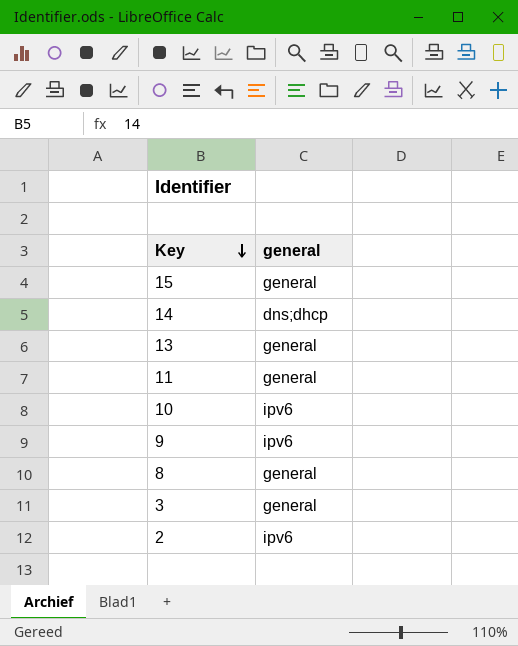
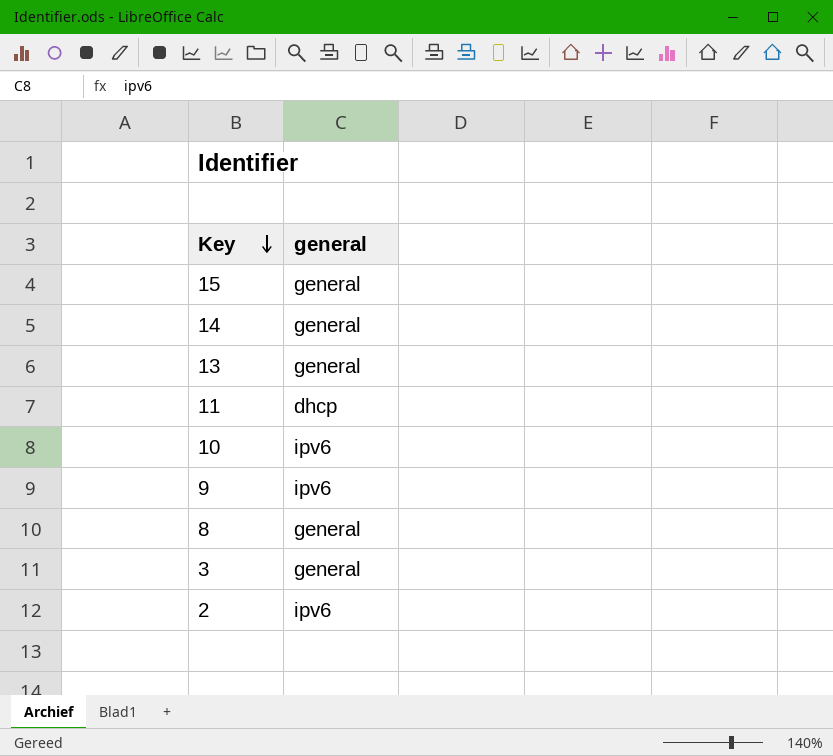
14 | general: dns;dhcp -> general
11 | general: general -> dhcp

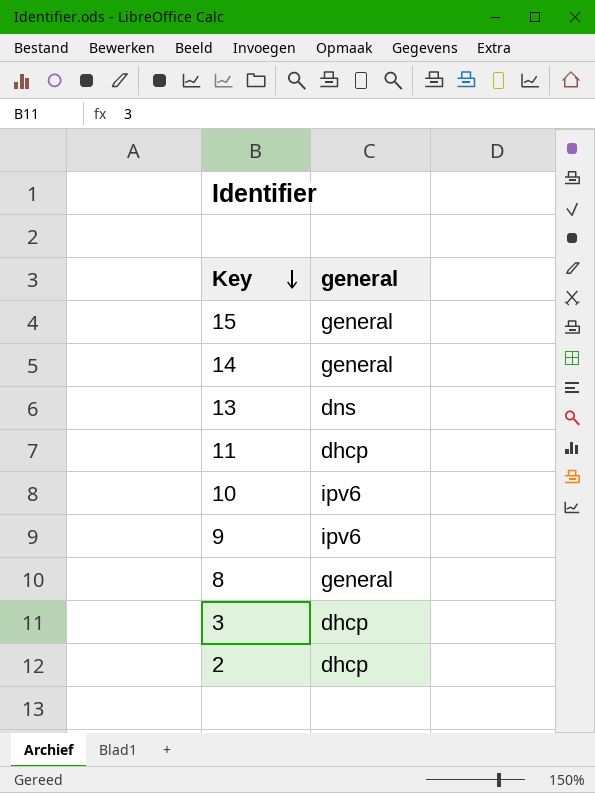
13 | general: general -> dns
3 | general: general -> dhcp
2 | general: ipv6 -> dhcp

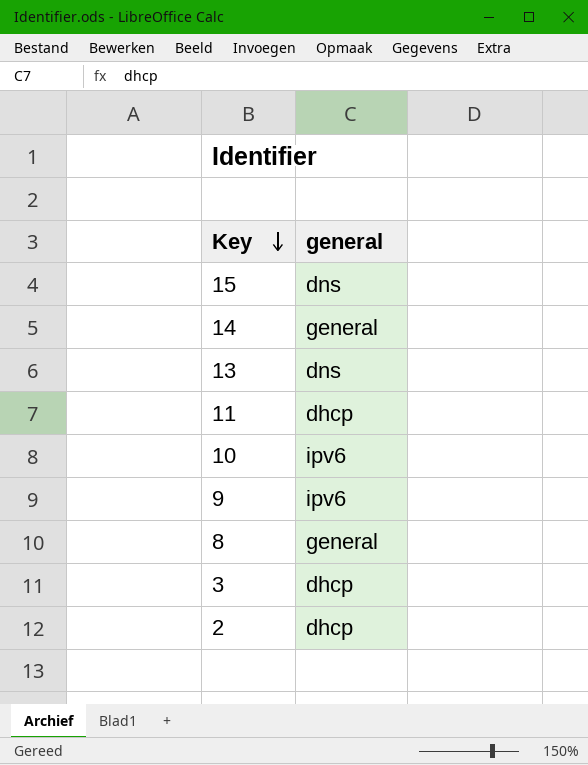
15 | general: general -> dns

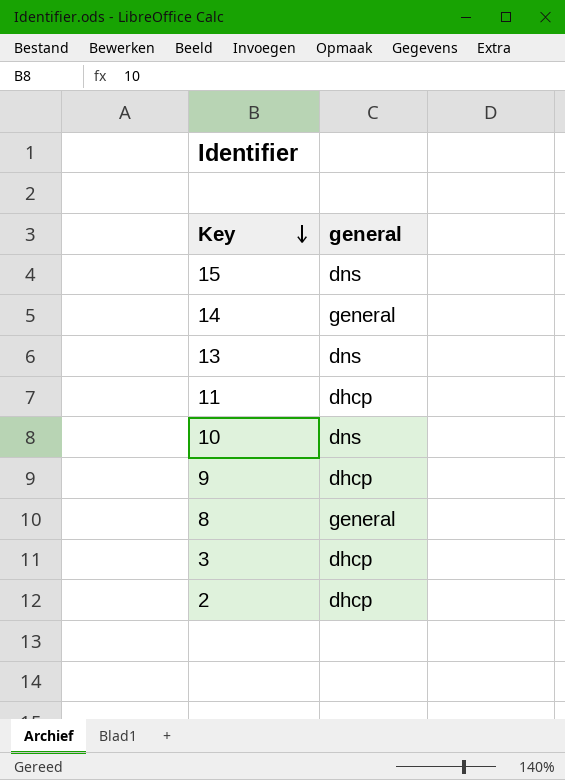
10 | general: ipv6 -> dns
9 | general: ipv6 -> dhcp

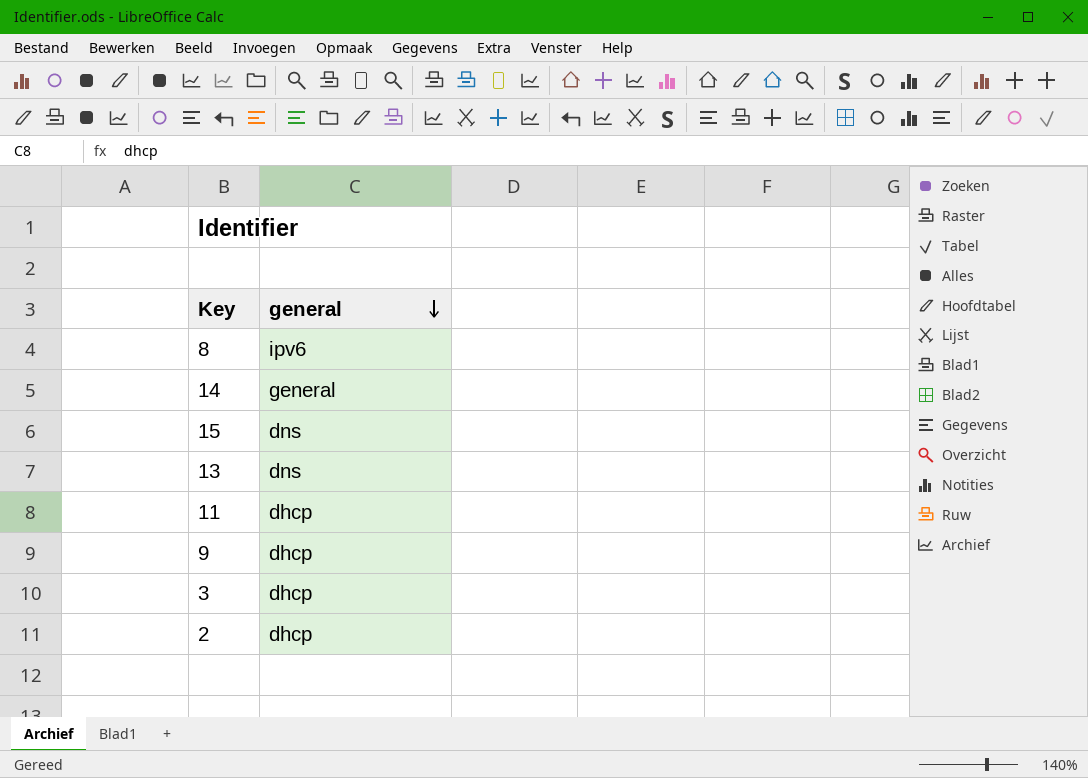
row order: Key descending -> general descending
row 10: dns -> none
8 | general: general -> ipv6

